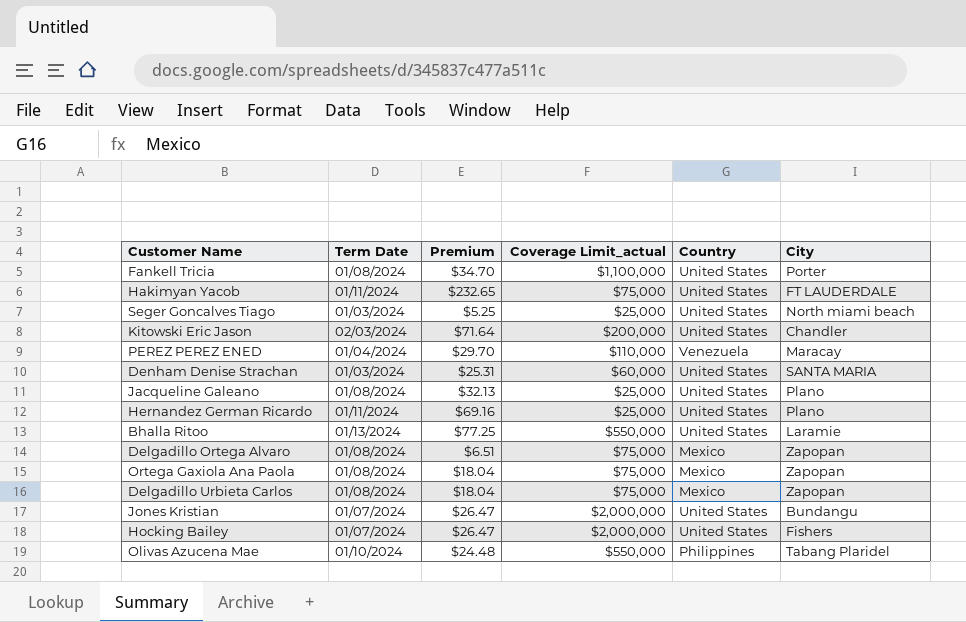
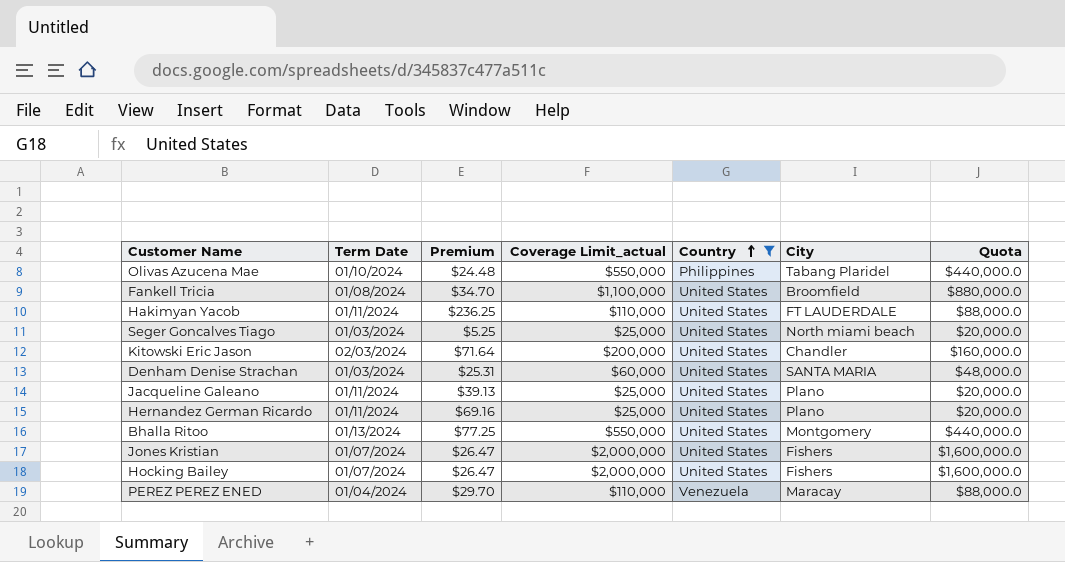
filter: none -> Country != Mexico
row order: none -> Country ascending
column Quota | formula: none -> [Coverage Limit_actual] * 0.8
Fankell Tricia | City: Porter -> Broomfield
Hakimyan Yacob | Premium: $232.65 -> $236.25
Hakimyan Yacob | Coverage Limit_actual: $75,000 -> $110,000
Jacqueline Galeano | Term Date: 01/08/2024 -> 01/11/2024
Jacqueline Galeano | Premium: $32.13 -> $39.13
Bhalla Ritoo | City: Laramie -> Montgomery
Jones Kristian | City: Bundangu -> Fishers

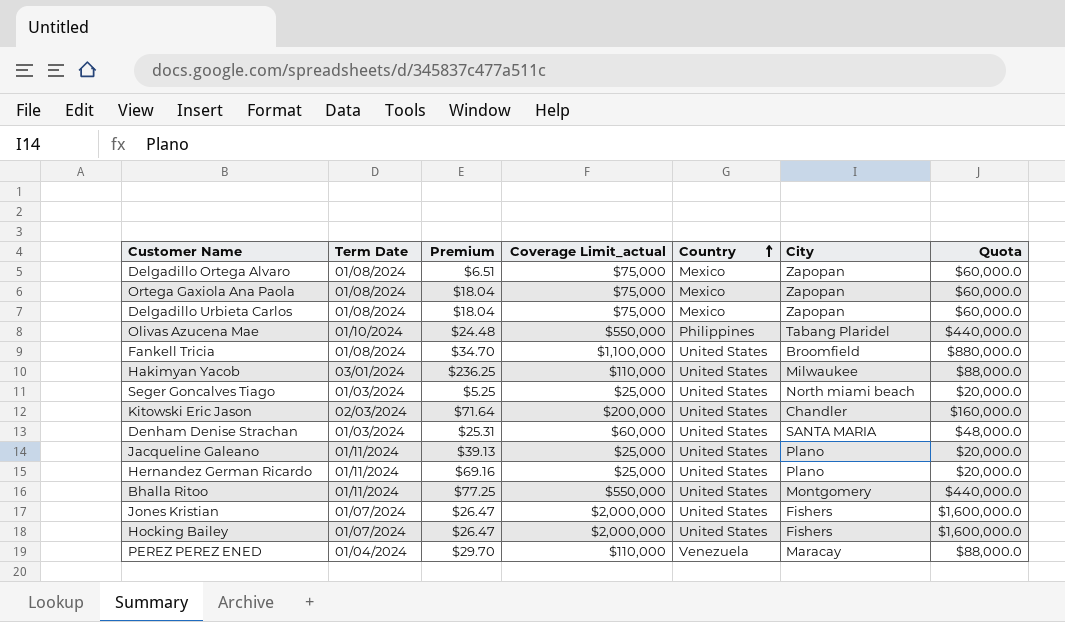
filter: Country != Mexico -> none
Hakimyan Yacob | Term Date: 01/11/2024 -> 03/01/2024
Hakimyan Yacob | City: FT LAUDERDALE -> Milwaukee
Bhalla Ritoo | Term Date: 01/13/2024 -> 01/11/2024

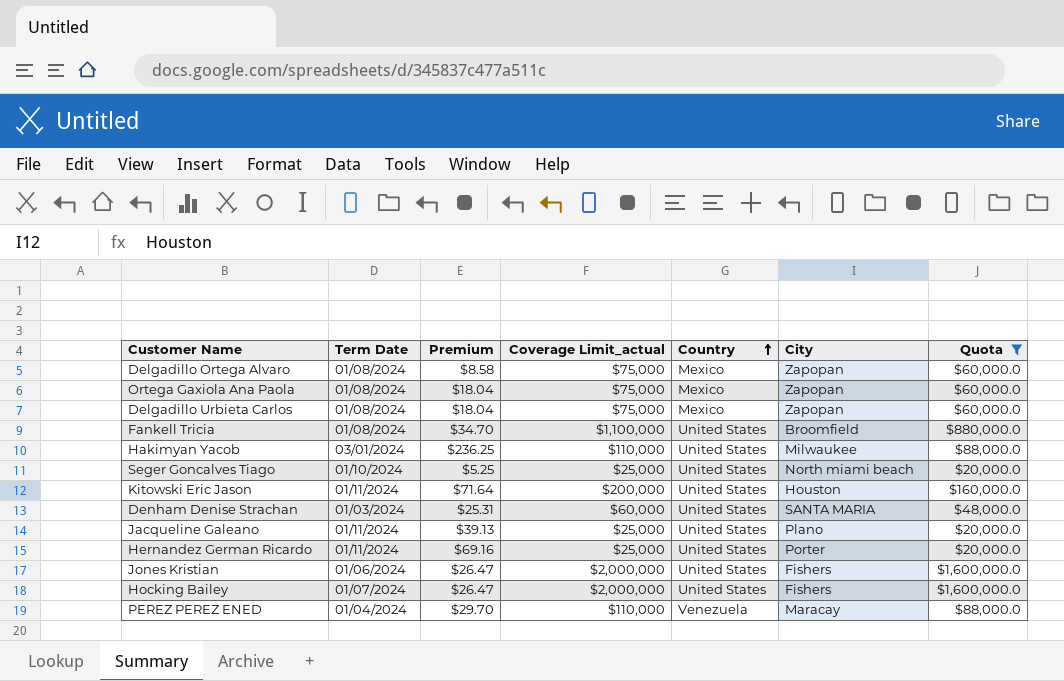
filter: none -> Quota != $440,000.0
Delgadillo Ortega Alvaro | Premium: $6.51 -> $8.58
Seger Goncalves Tiago | Term Date: 01/03/2024 -> 01/10/2024
Kitowski Eric Jason | Term Date: 02/03/2024 -> 01/11/2024
Kitowski Eric Jason | City: Chandler -> Houston
Hernandez German Ricardo | City: Plano -> Porter
Jones Kristian | Term Date: 01/07/2024 -> 01/06/2024

